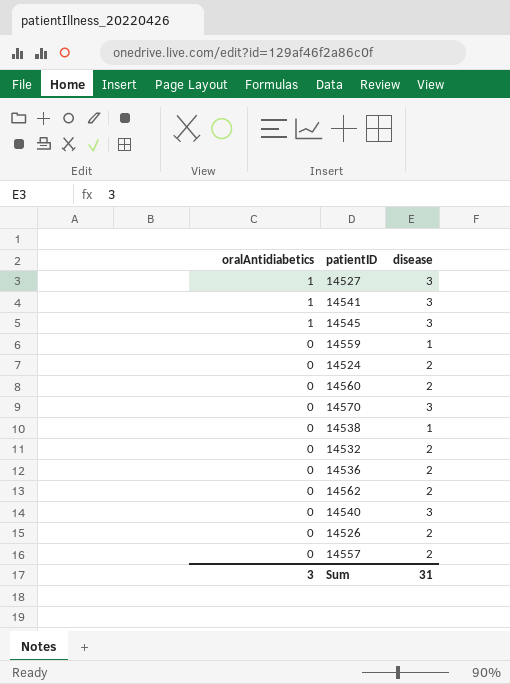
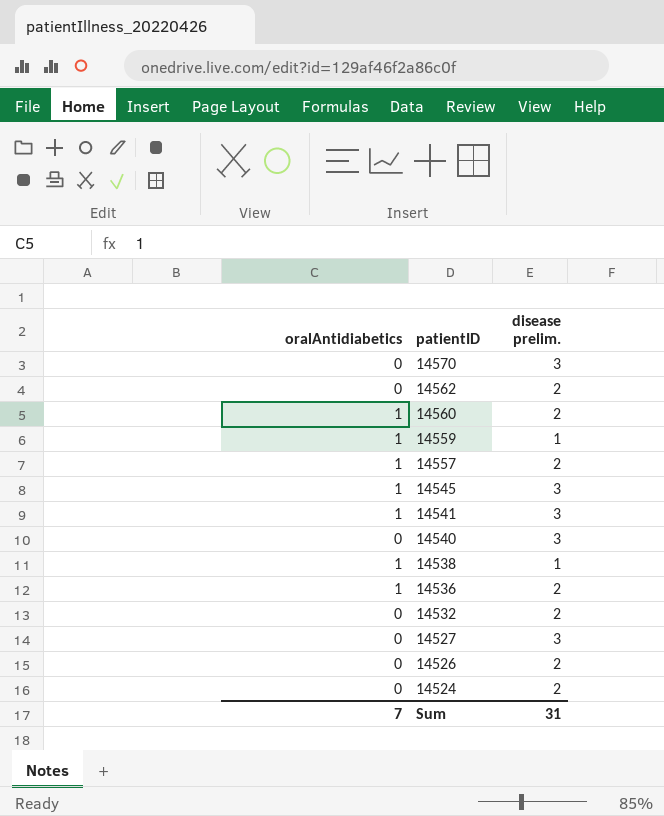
row order: oralAntidiabetics descending -> patientID descending
column name: disease -> disease prelim.
14560 | oralAntidiabetics: 0 -> 1
14559 | oralAntidiabetics: 0 -> 1
14557 | oralAntidiabetics: 0 -> 1
14538 | oralAntidiabetics: 0 -> 1
14536 | oralAntidiabetics: 0 -> 1
14527 | oralAntidiabetics: 1 -> 0
Sum | oralAntidiabetics: 3 -> 7

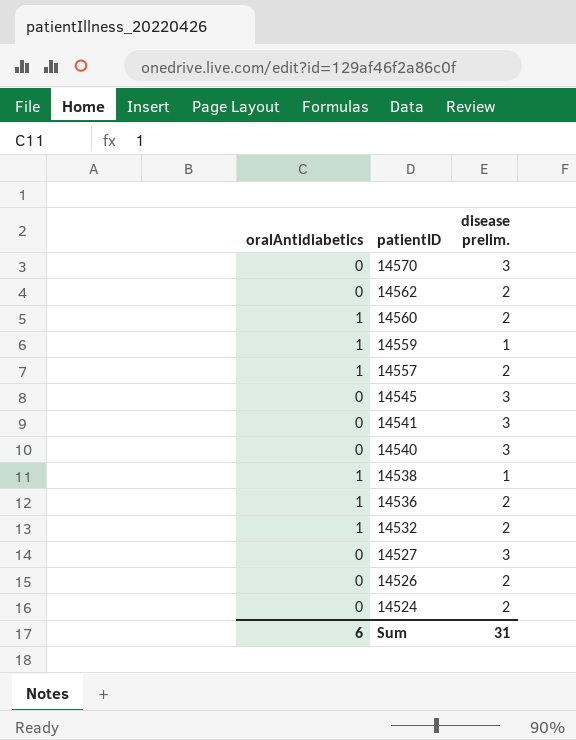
14545 | oralAntidiabetics: 1 -> 0
14541 | oralAntidiabetics: 1 -> 0
14532 | oralAntidiabetics: 0 -> 1
Sum | oralAntidiabetics: 7 -> 6

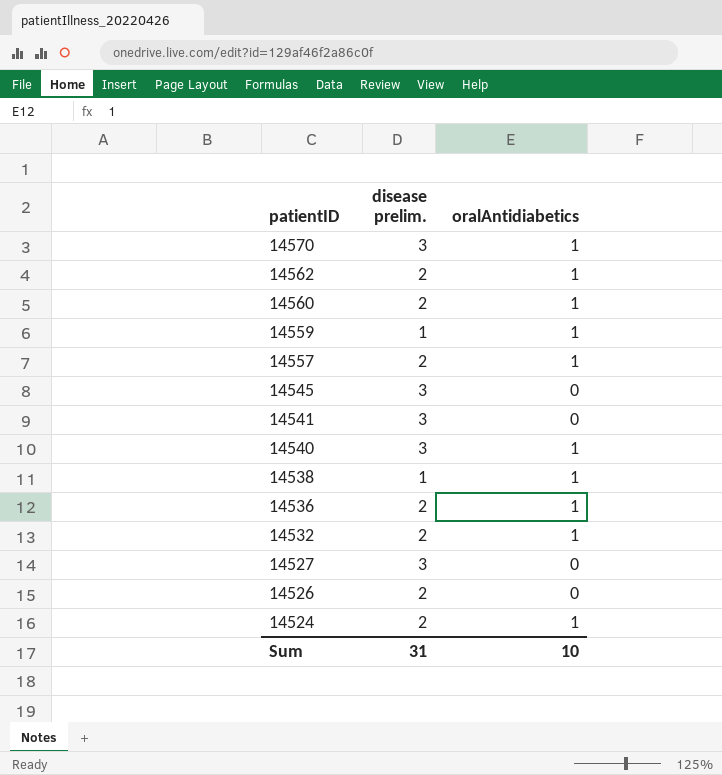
column oralAntidiabetics | position: 1 -> 3
14570 | oralAntidiabetics: 0 -> 1
14562 | oralAntidiabetics: 0 -> 1
14540 | oralAntidiabetics: 0 -> 1
14524 | oralAntidiabetics: 0 -> 1
Sum | oralAntidiabetics: 6 -> 10

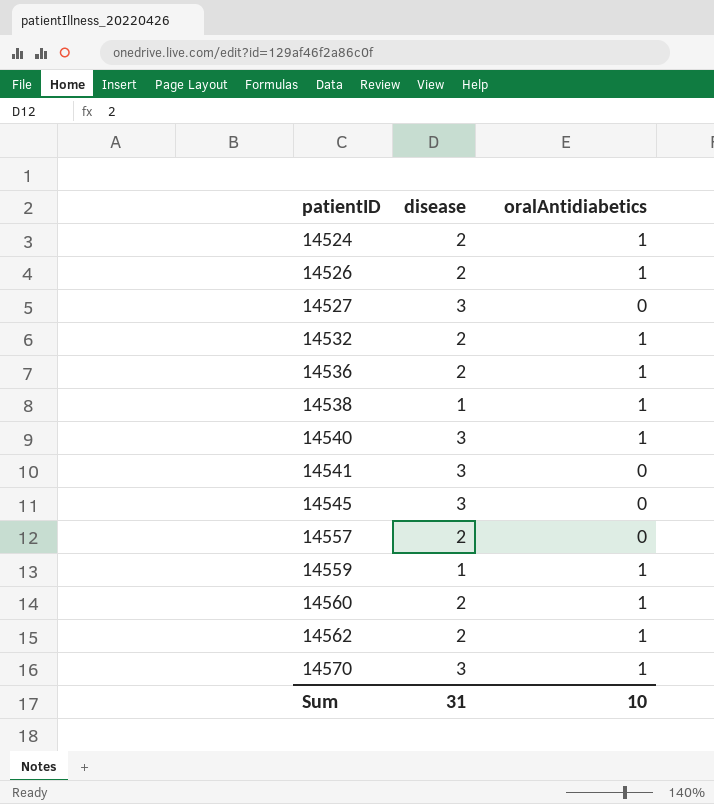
row order: patientID descending -> patientID ascending
column name: disease prelim. -> disease
14526 | oralAntidiabetics: 0 -> 1
14557 | oralAntidiabetics: 1 -> 0

